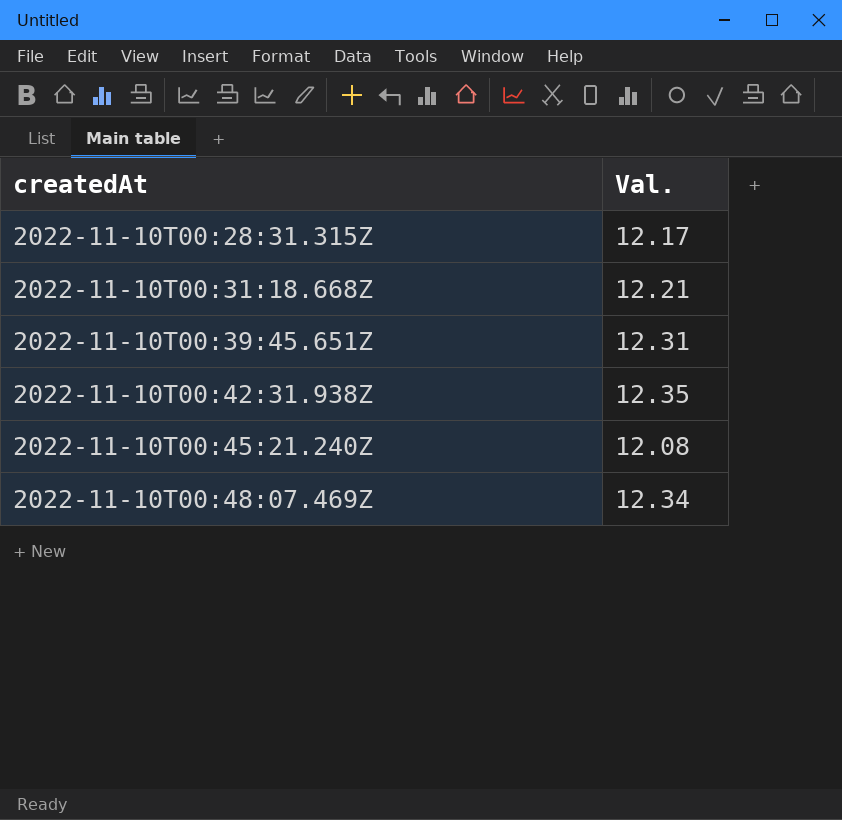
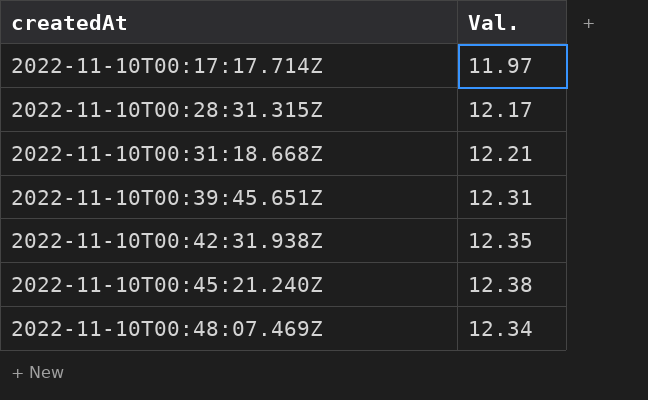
row 2022-11-10T00:17:17.714Z: none -> 11.97
2022-11-10T00:45:21.240Z | Val.: 12.08 -> 12.38

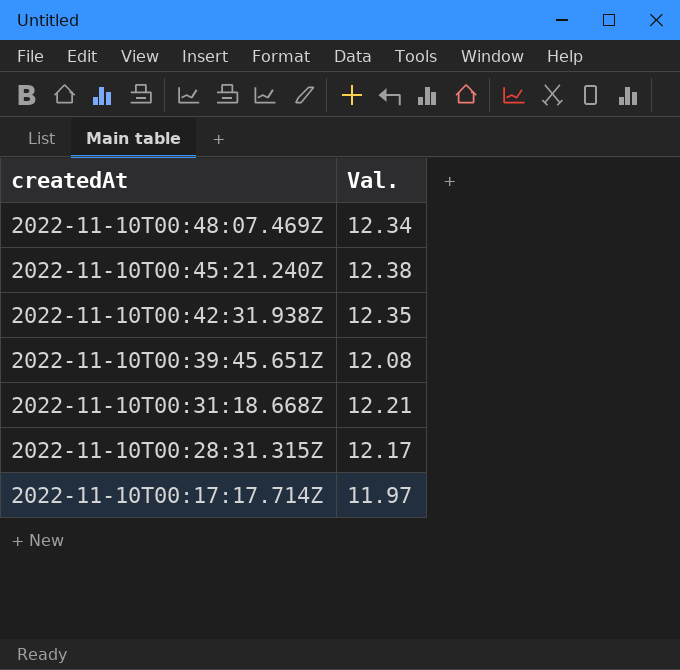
row order: createdAt ascending -> createdAt descending
2022-11-10T00:39:45.651Z | Val.: 12.31 -> 12.08

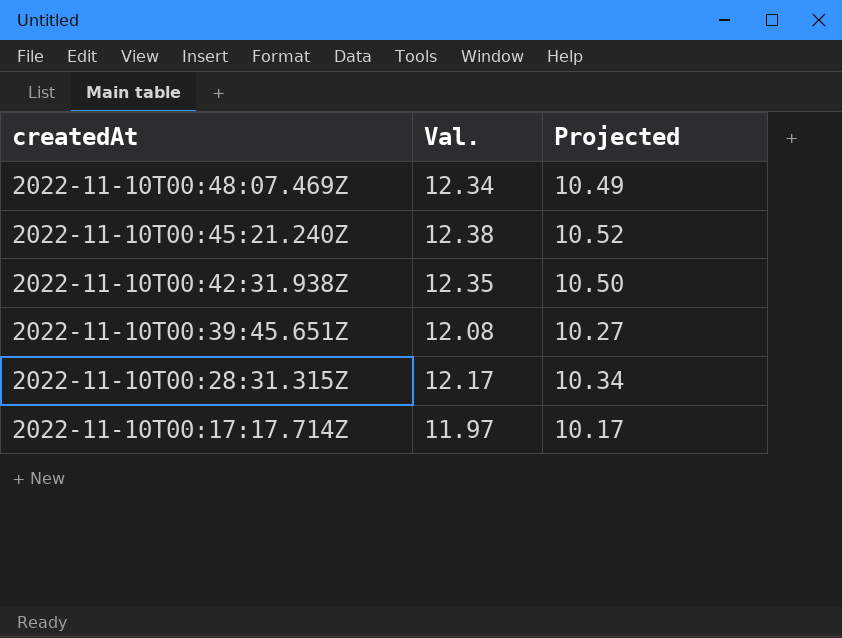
column Projected | formula: none -> [Val.] * 0.85
row 2022-11-10T00:31:18.668Z: 12.21 -> none

